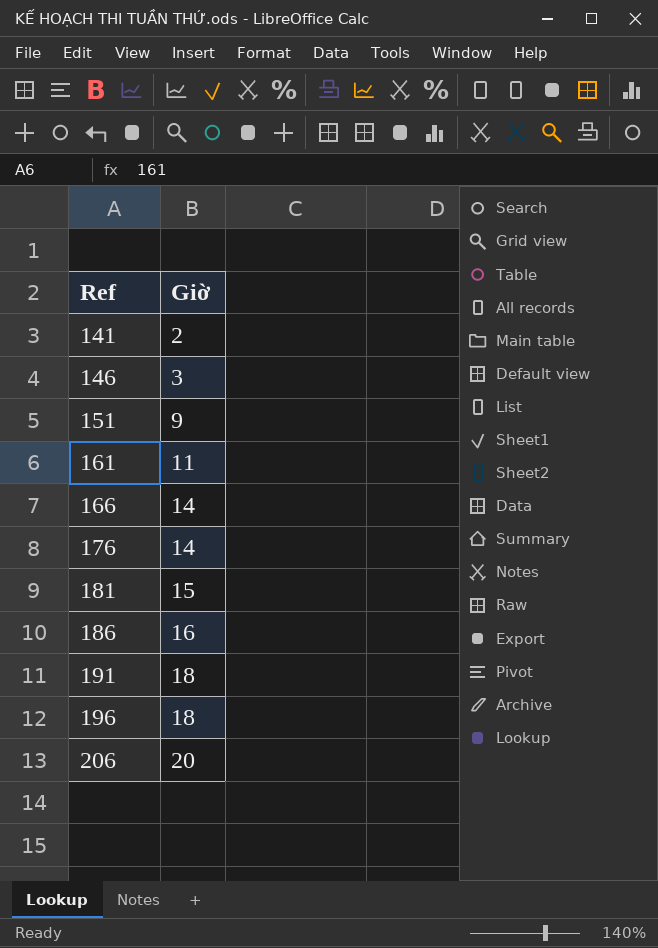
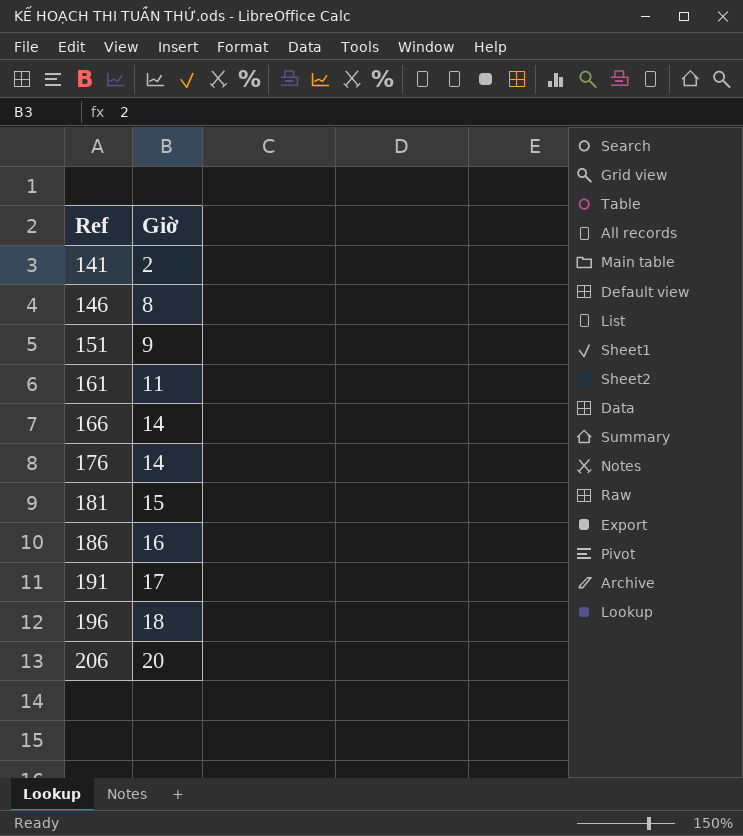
146 | Giờ: 3 -> 8
191 | Giờ: 18 -> 17

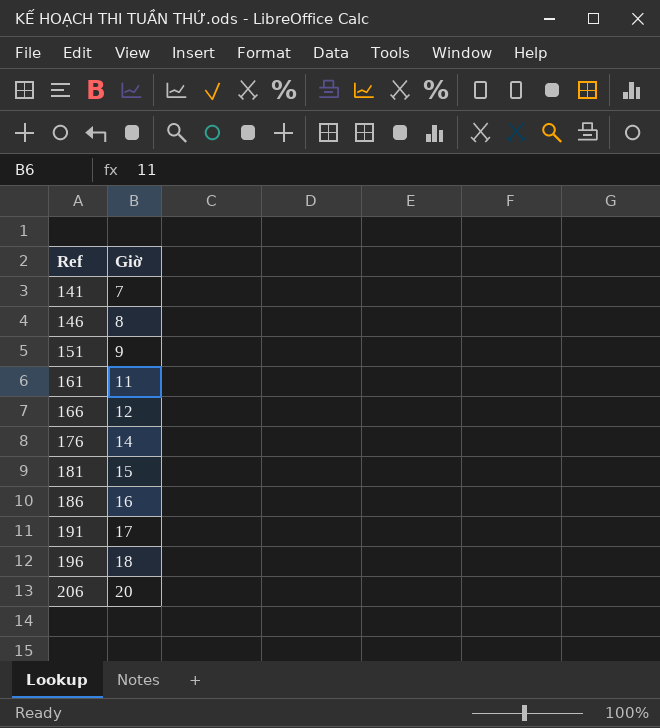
141 | Giờ: 2 -> 7
166 | Giờ: 14 -> 12

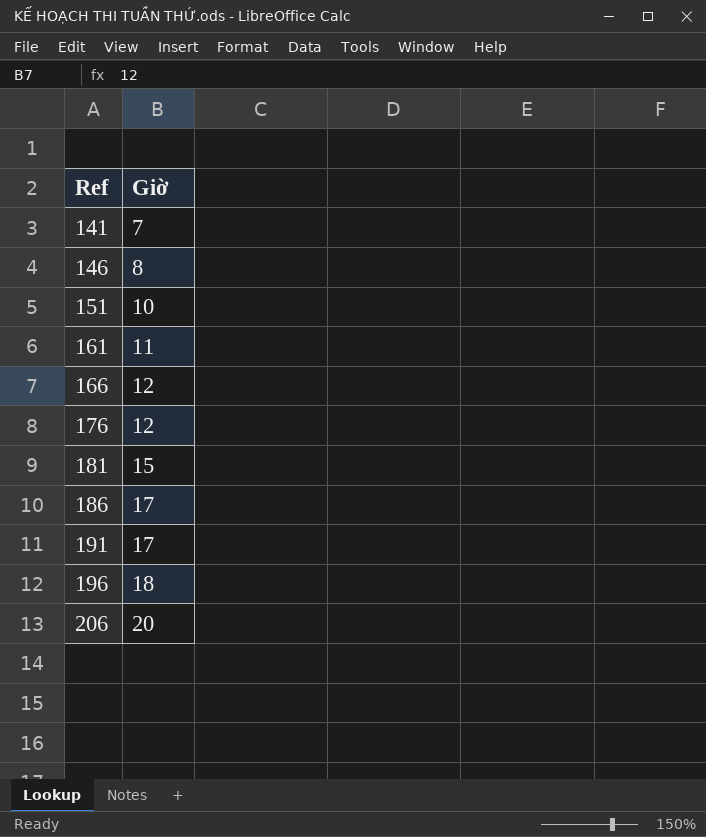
151 | Giờ: 9 -> 10
176 | Giờ: 14 -> 12
186 | Giờ: 16 -> 17

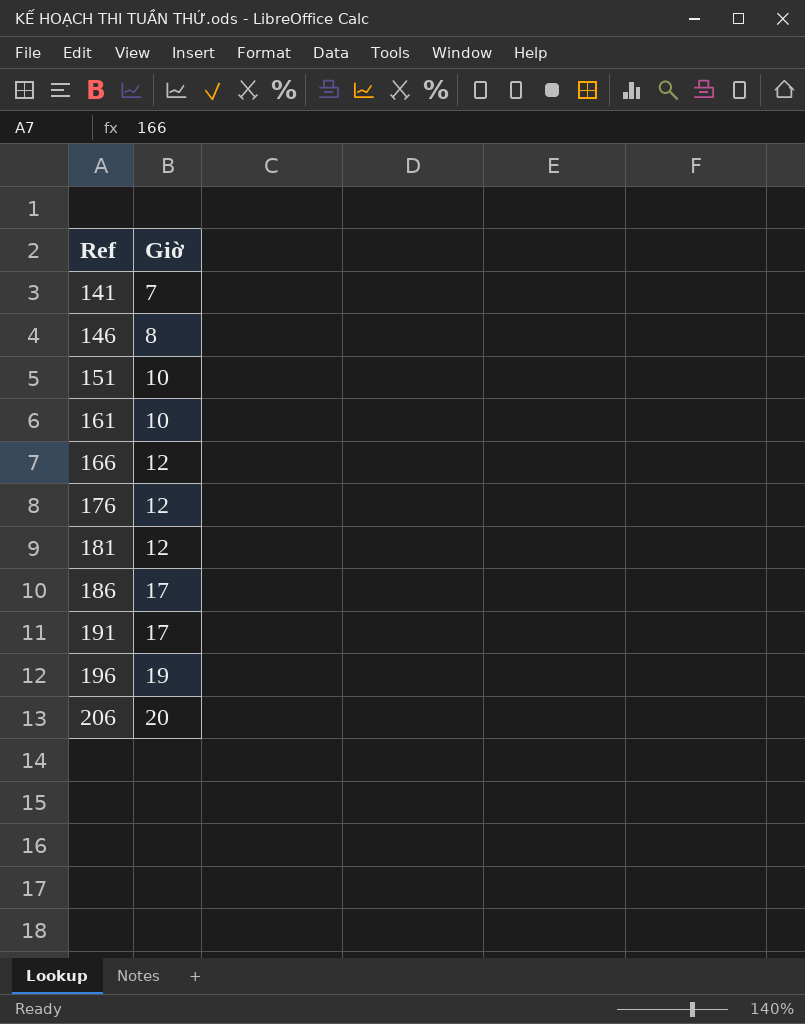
161 | Giờ: 11 -> 10
181 | Giờ: 15 -> 12
196 | Giờ: 18 -> 19

